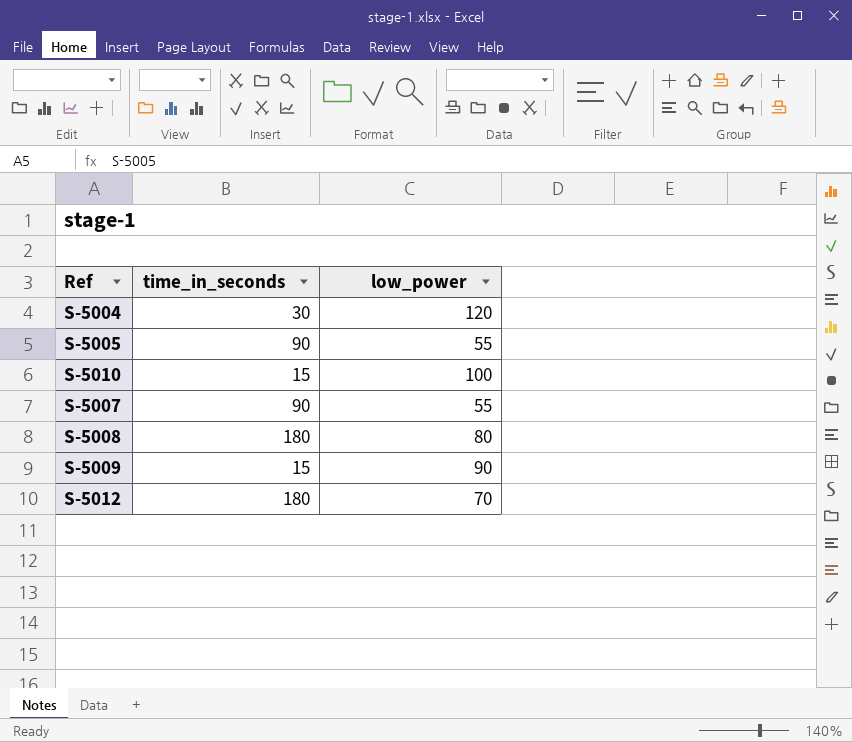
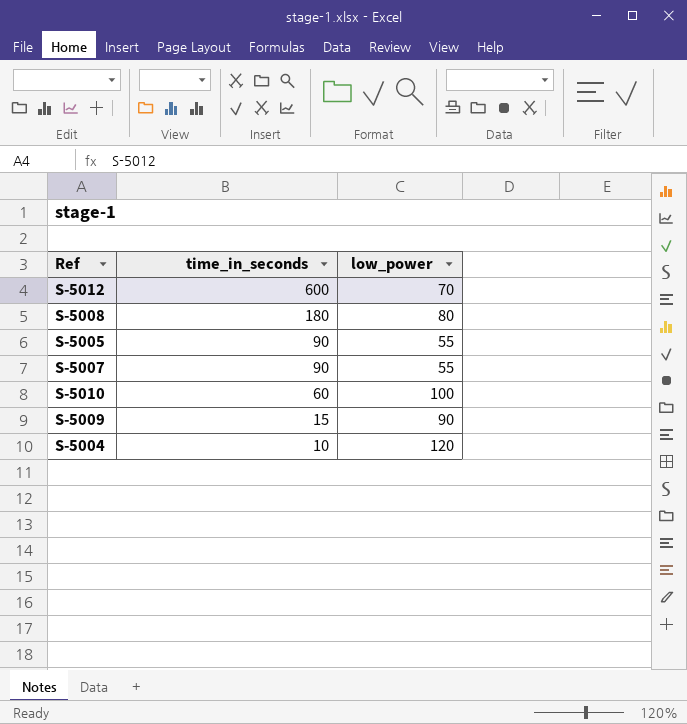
row order: none -> time_in_seconds descending
S-5012 | time_in_seconds: 180 -> 600
S-5010 | time_in_seconds: 15 -> 60
S-5004 | time_in_seconds: 30 -> 10

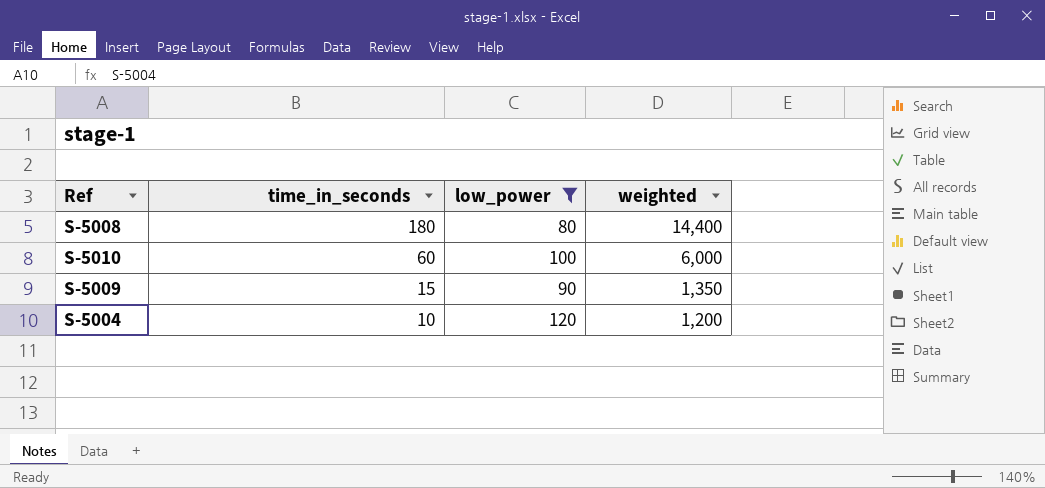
filter: none -> low_power >= 80
column weighted | formula: none -> [time_in_seconds] * [low_power]

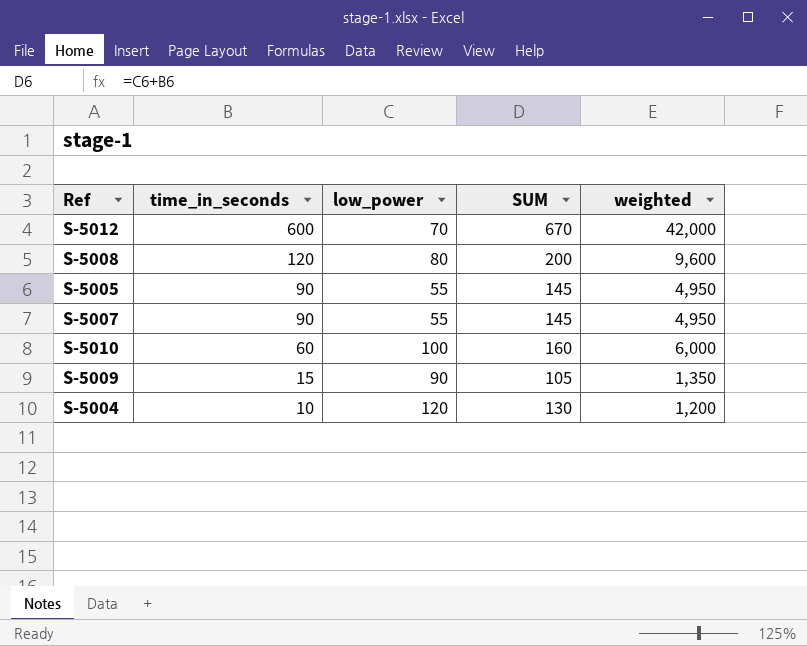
filter: low_power >= 80 -> none
column SUM | formula: none -> [time_in_seconds] + [low_power]
S-5008 | time_in_seconds: 180 -> 120
S-5008 | weighted: 14,400 -> 9,600

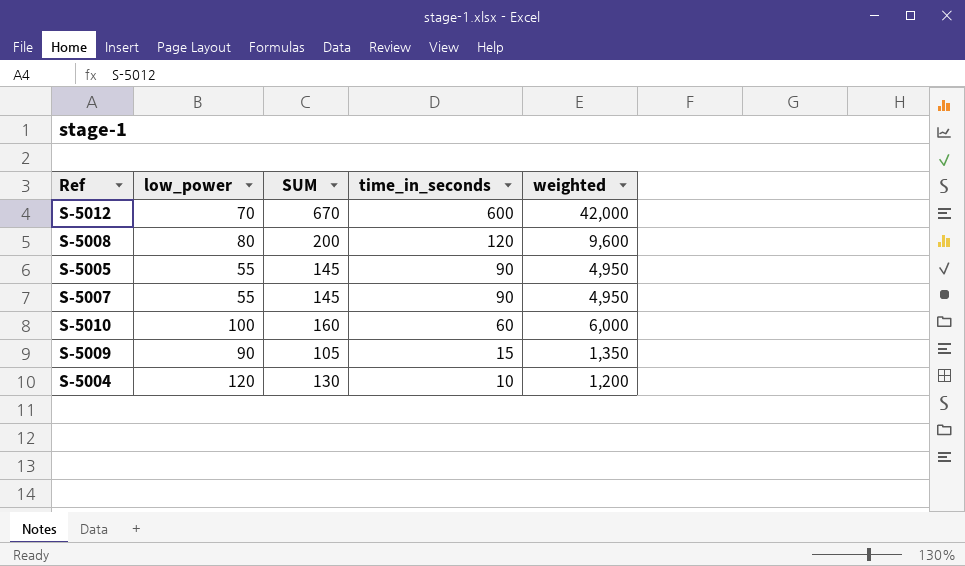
column time_in_seconds | position: 2 -> 4

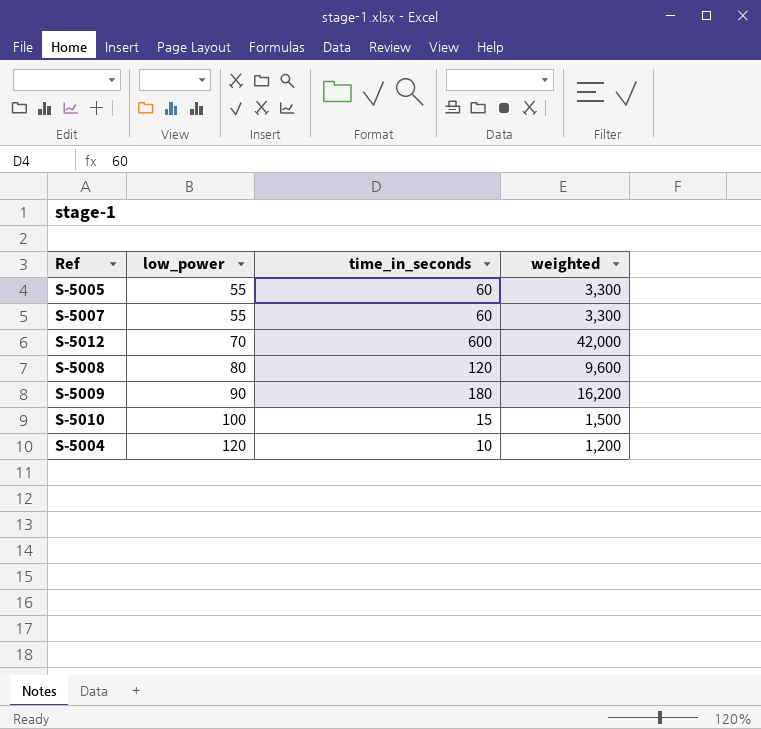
row order: time_in_seconds descending -> low_power ascending
column SUM | formula: [low_power] + [time_in_seconds] -> none
S-5005 | time_in_seconds: 90 -> 60
S-5005 | weighted: 4,950 -> 3,300
S-5007 | time_in_seconds: 90 -> 60
S-5007 | weighted: 4,950 -> 3,300
S-5009 | time_in_seconds: 15 -> 180
S-5009 | weighted: 1,350 -> 16,200
S-5010 | time_in_seconds: 60 -> 15
S-5010 | weighted: 6,000 -> 1,500

